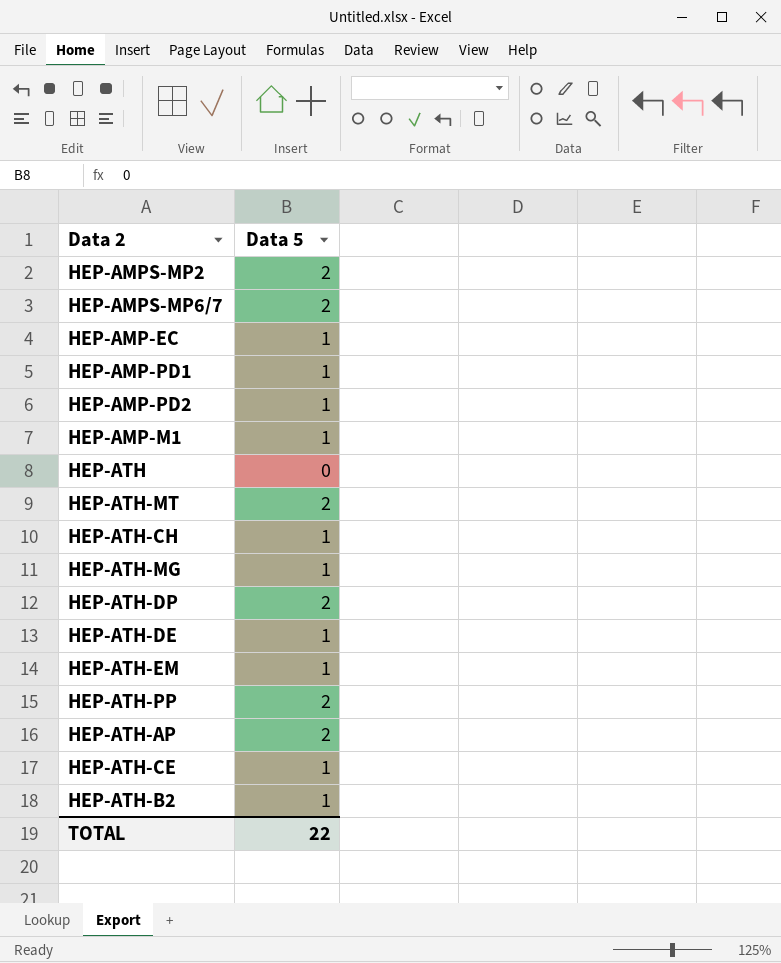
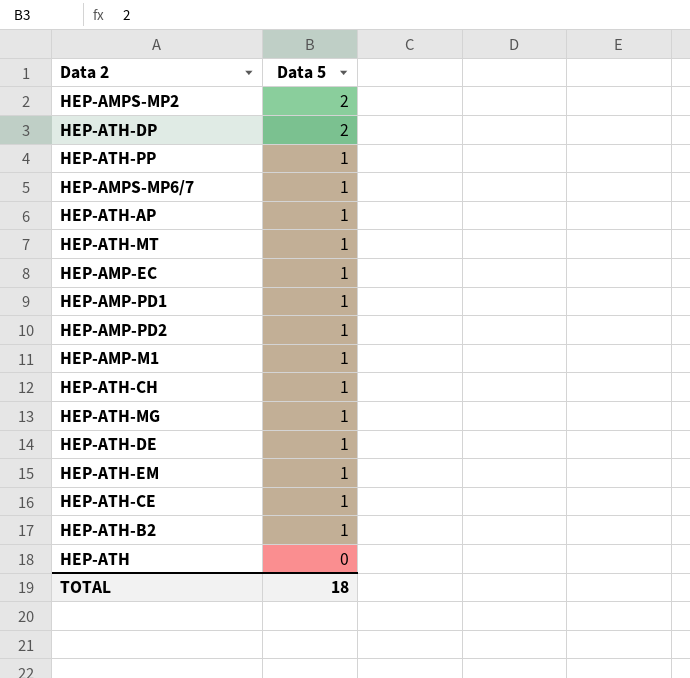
row order: none -> Data 5 descending
HEP-ATH-PP | Data 5: 2 -> 1
HEP-AMPS-MP6/7 | Data 5: 2 -> 1
HEP-ATH-AP | Data 5: 2 -> 1
HEP-ATH-MT | Data 5: 2 -> 1
TOTAL | Data 5: 22 -> 18

